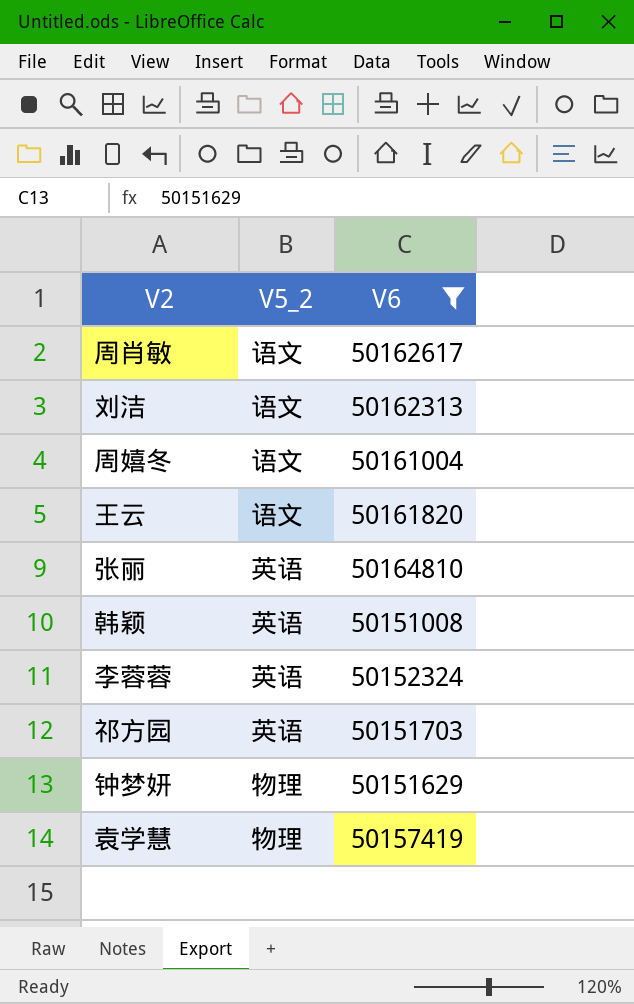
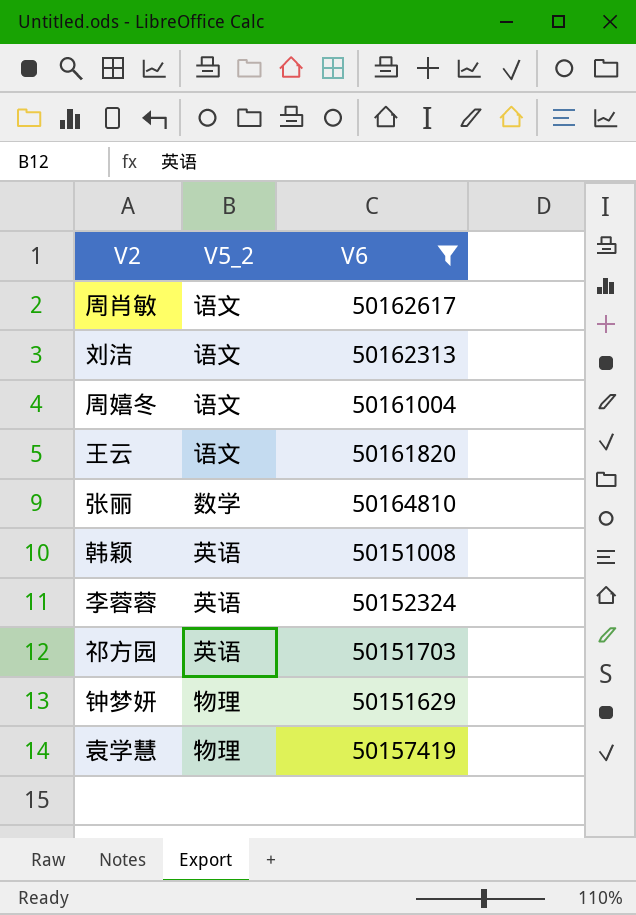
张丽 | V5_2: 英语 -> 数学

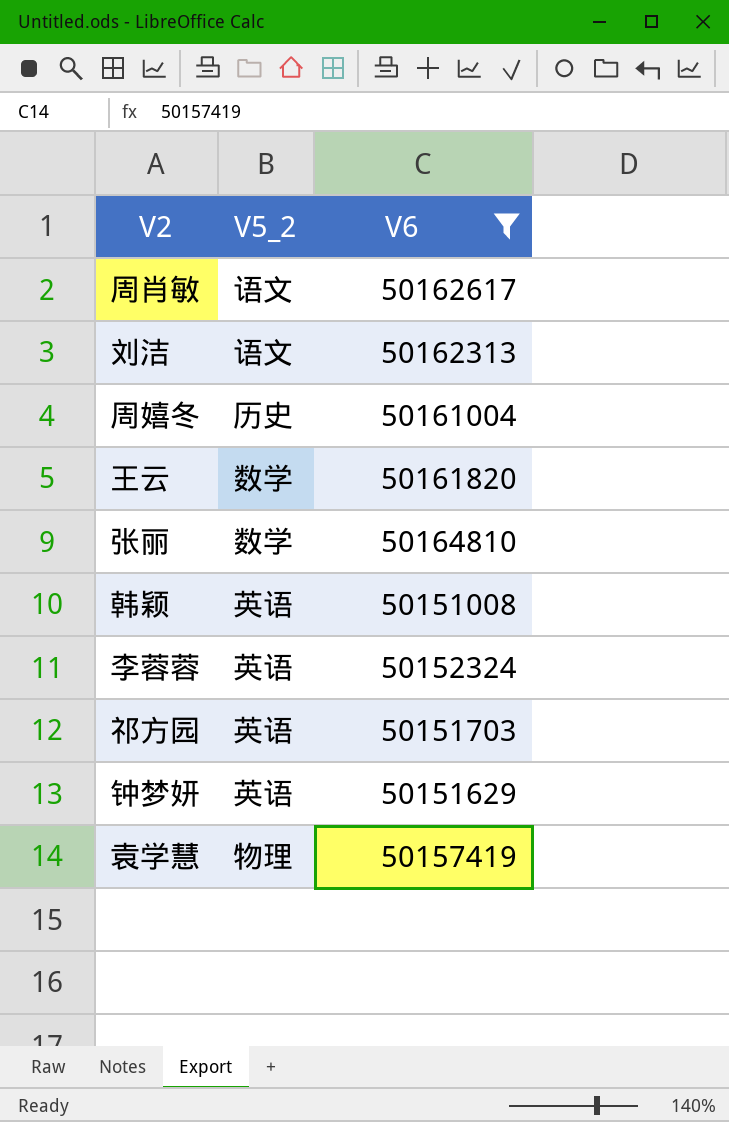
周嬉冬 | V5_2: 语文 -> 历史
王云 | V5_2: 语文 -> 数学
钟梦妍 | V5_2: 物理 -> 英语

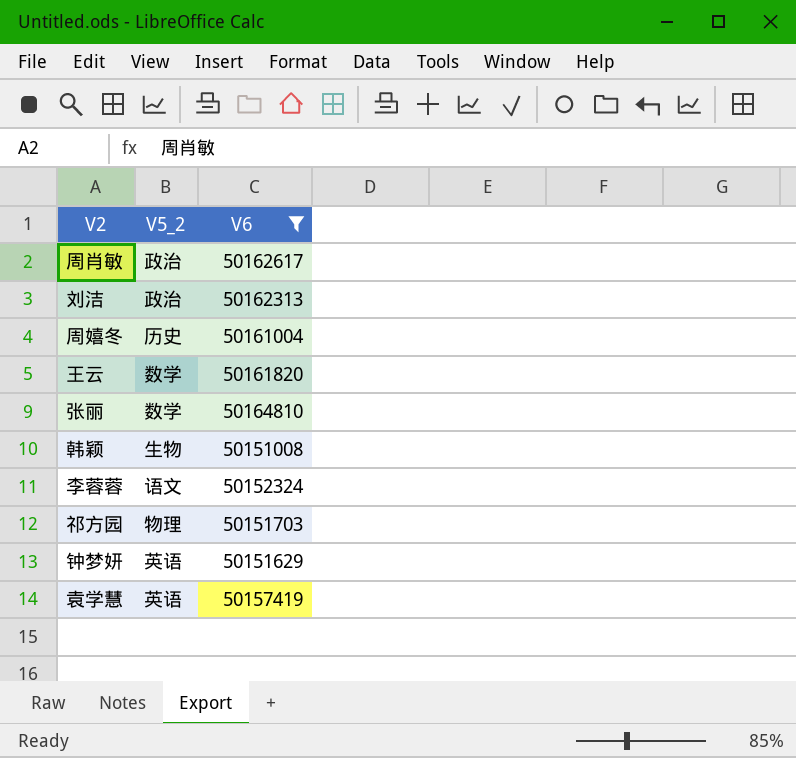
周肖敏 | V5_2: 语文 -> 政治
刘洁 | V5_2: 语文 -> 政治
韩颖 | V5_2: 英语 -> 生物
李蓉蓉 | V5_2: 英语 -> 语文
祁方园 | V5_2: 英语 -> 物理
袁学慧 | V5_2: 物理 -> 英语

